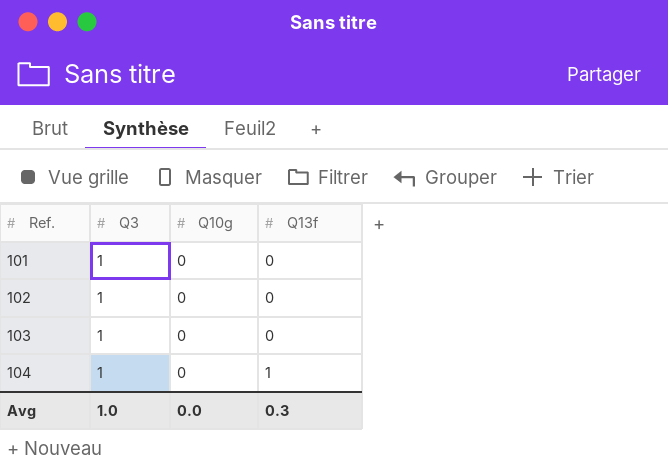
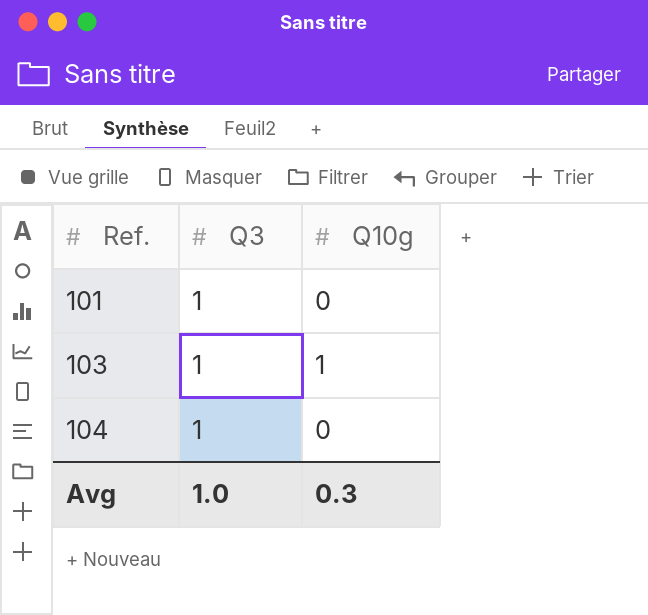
column Q13f | position: 4 -> none
row 102: 1 | 0 | 0 -> none
103 | Q10g: 0 -> 1
Avg | Q10g: 0.0 -> 0.3

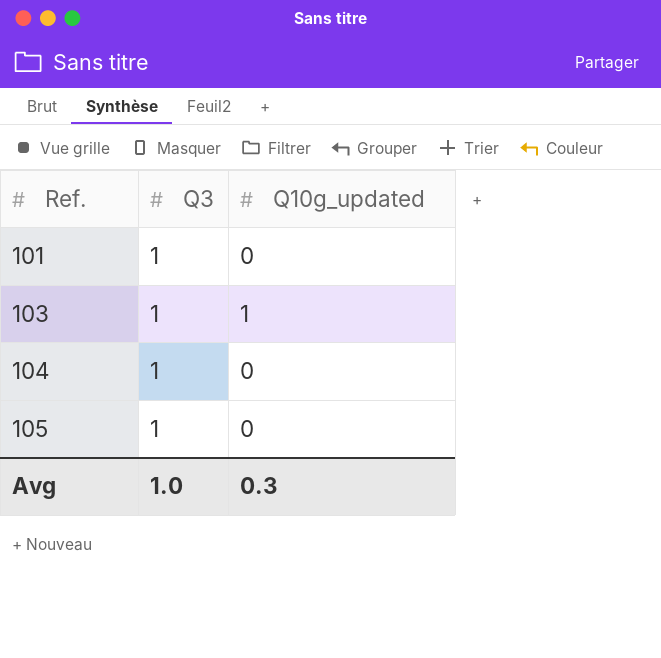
column name: Q10g -> Q10g_updated
row 105: none -> 1 | 0

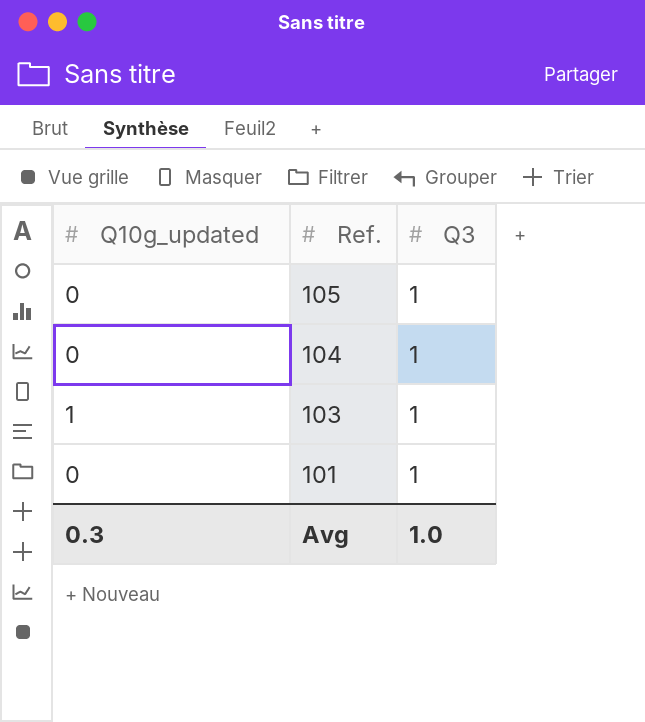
row order: Ref. ascending -> Ref. descending
column Q10g_updated | position: 3 -> 1

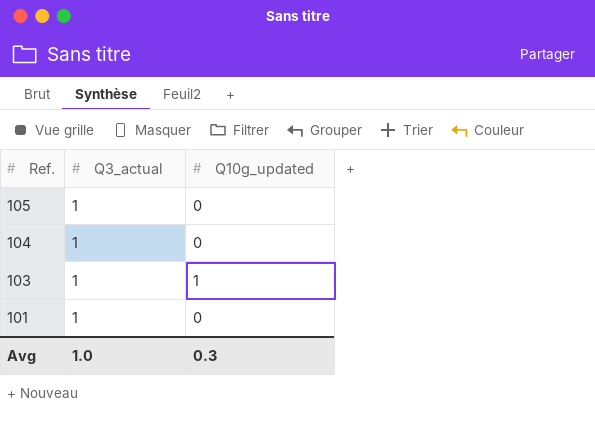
column name: Q3 -> Q3_actual
column Q10g_updated | position: 1 -> 3

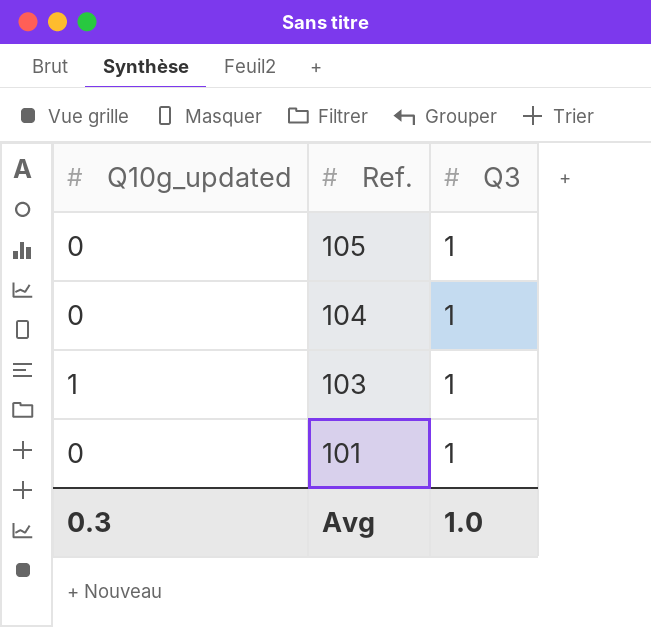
column Q10g_updated | position: 3 -> 1
column name: Q3_actual -> Q3

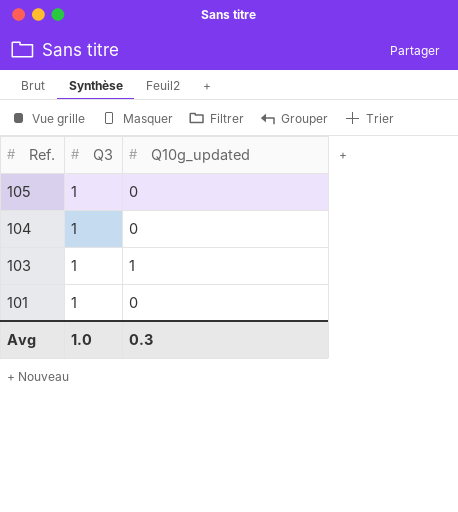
column Q10g_updated | position: 1 -> 3

